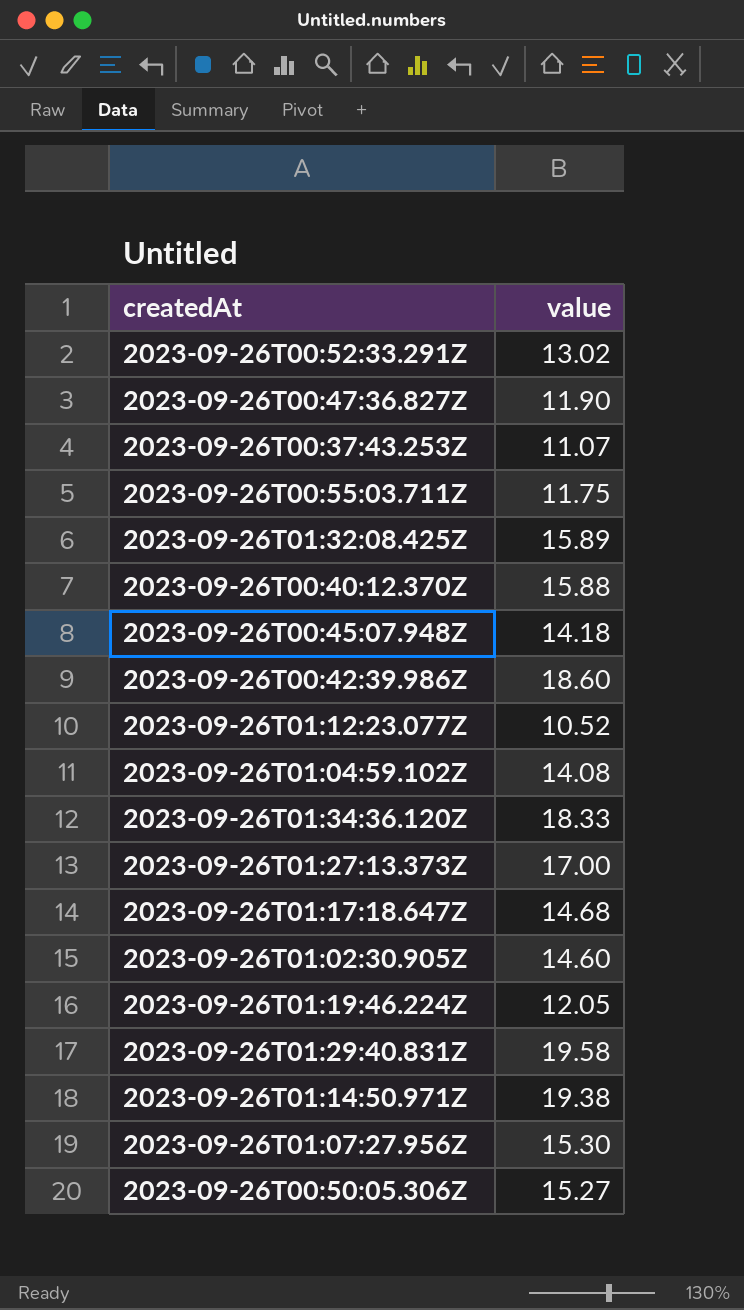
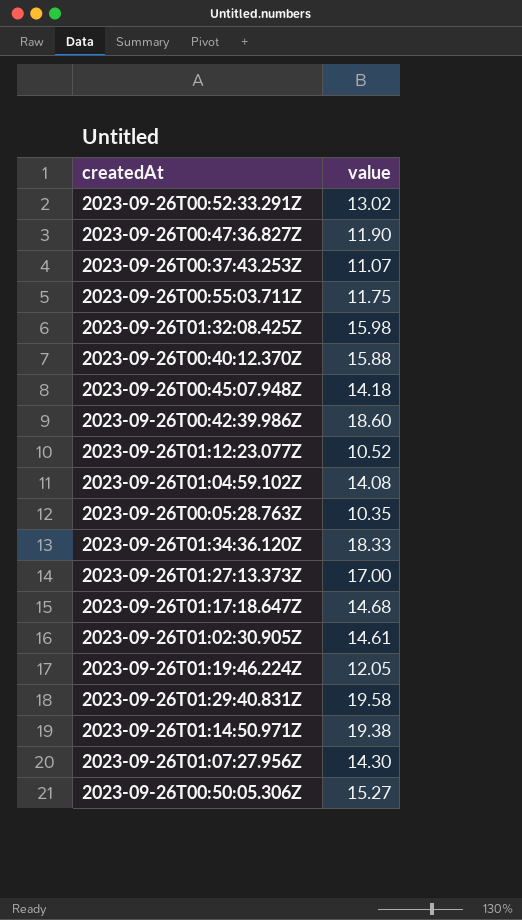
2023-09-26T01:32:08.425Z | value: 15.89 -> 15.98
row 2023-09-26T00:05:28.763Z: none -> 10.35
2023-09-26T01:02:30.905Z | value: 14.60 -> 14.61
2023-09-26T01:07:27.956Z | value: 15.30 -> 14.30

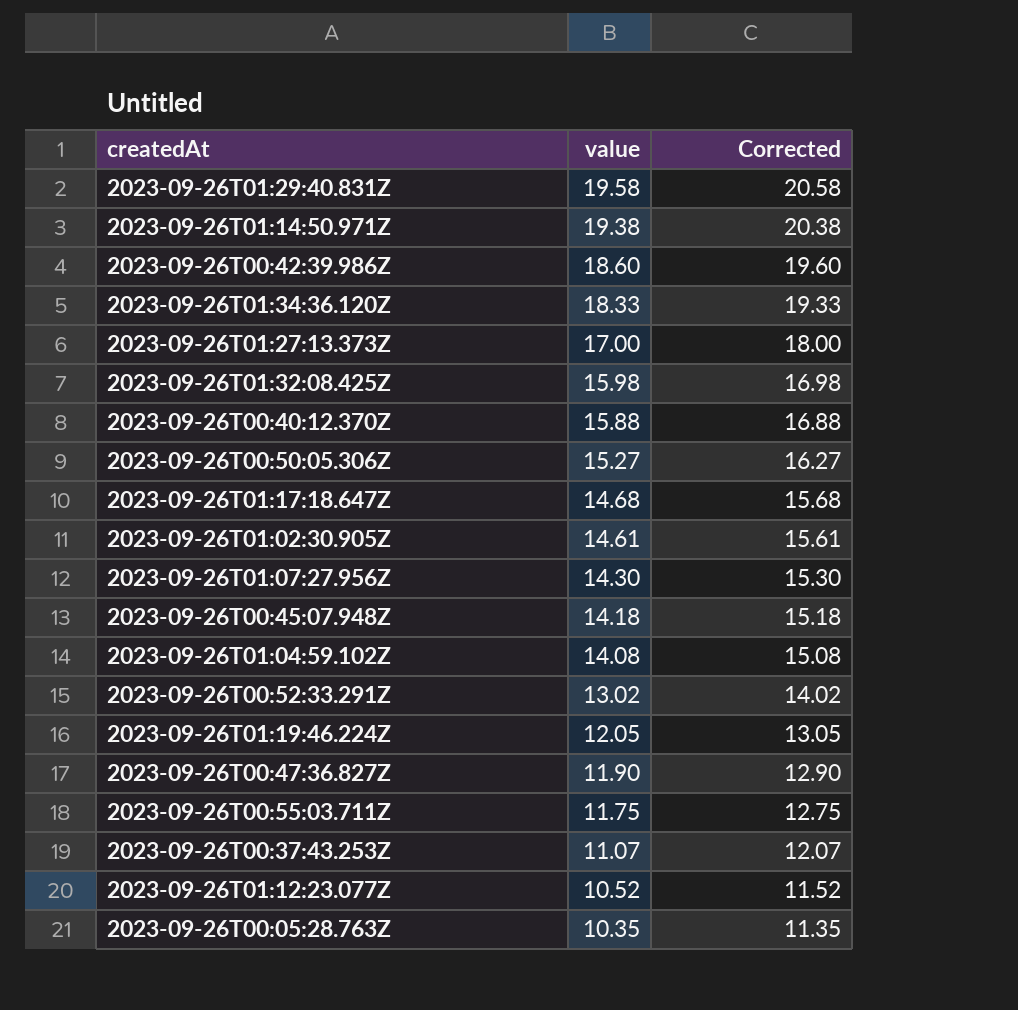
row order: none -> value descending
column Corrected | formula: none -> [value] + 1

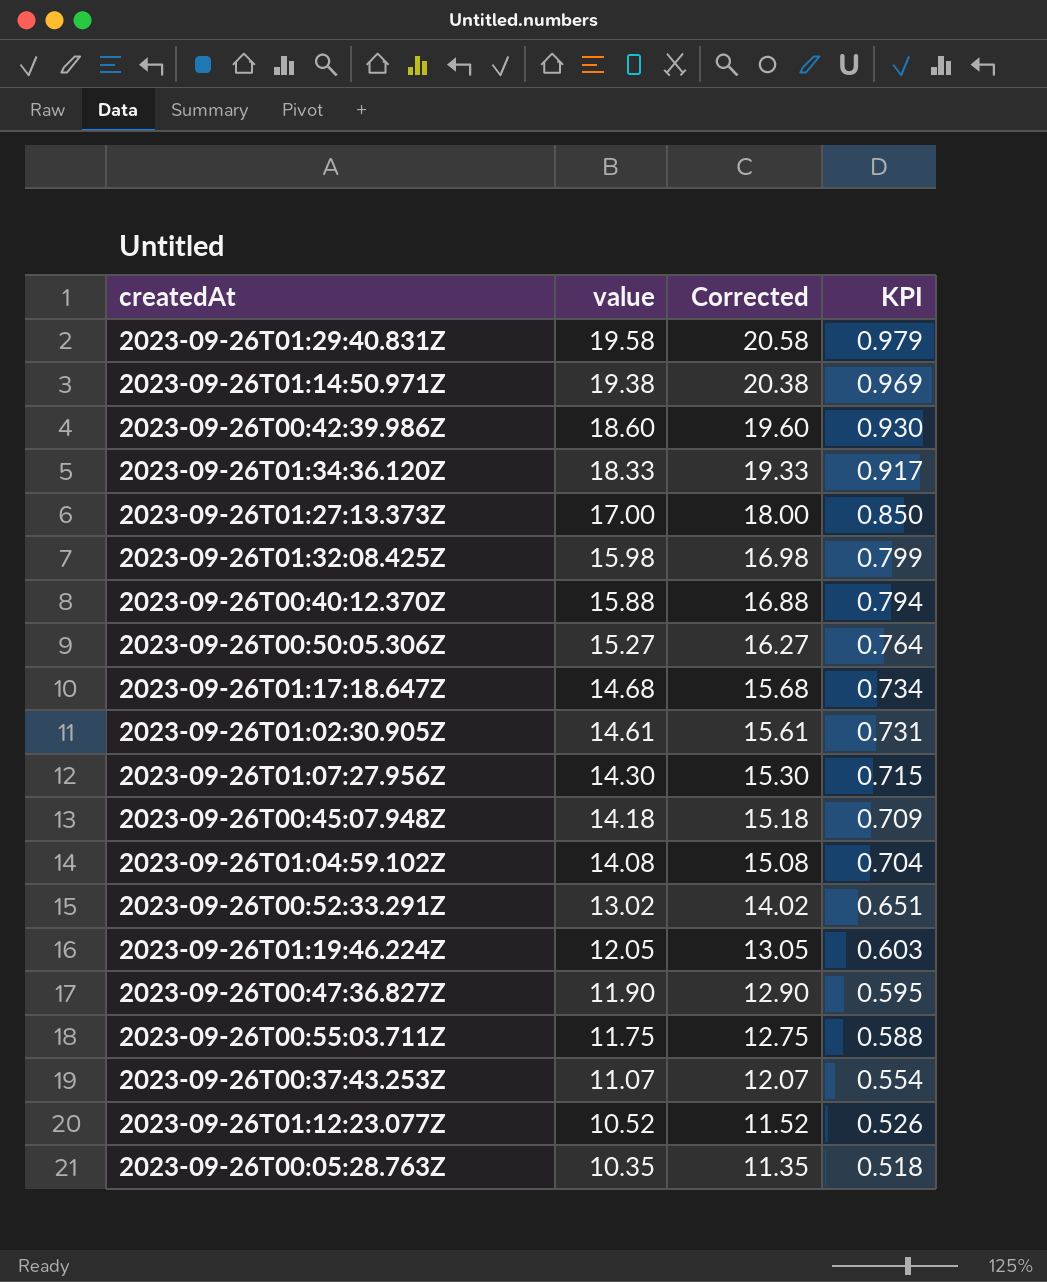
column KPI | formula: none -> [value] * 0.05

